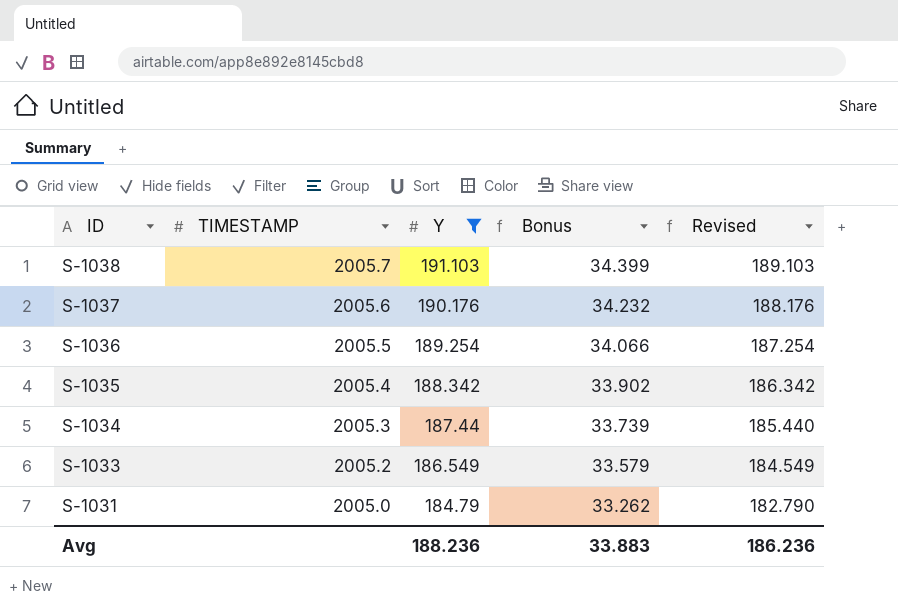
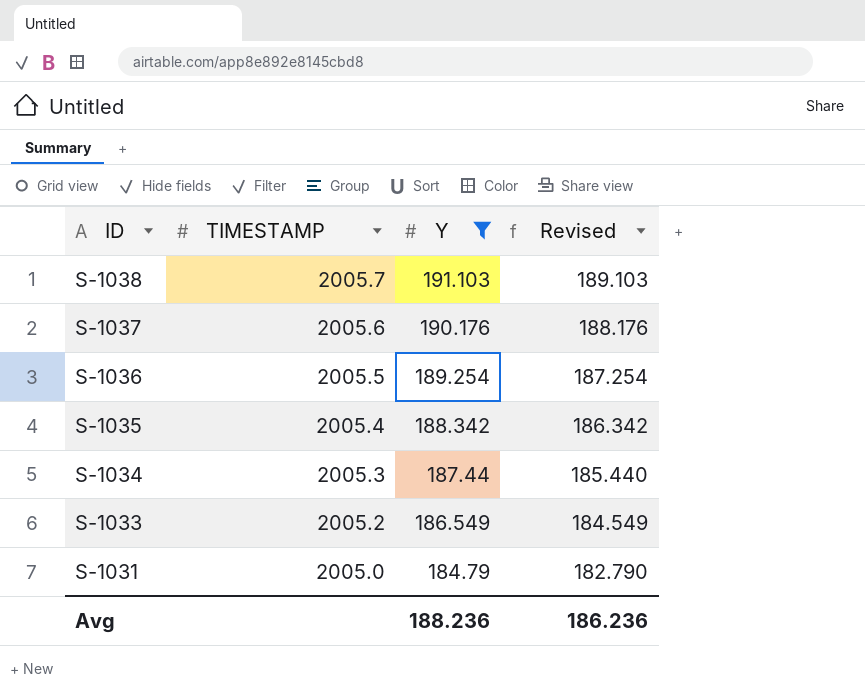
column Bonus | formula: [Y] * 0.18 -> none

